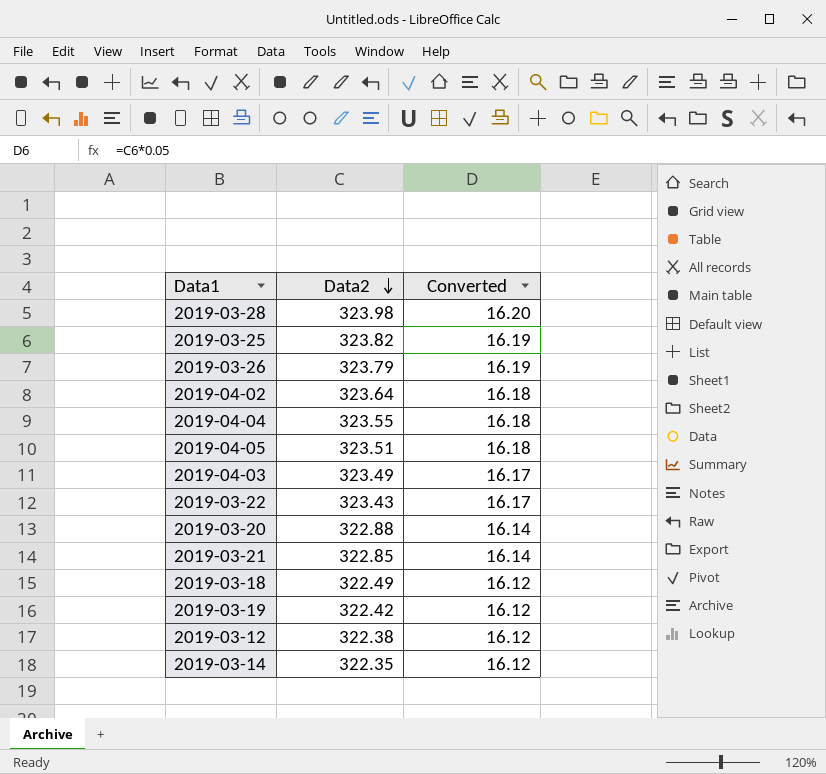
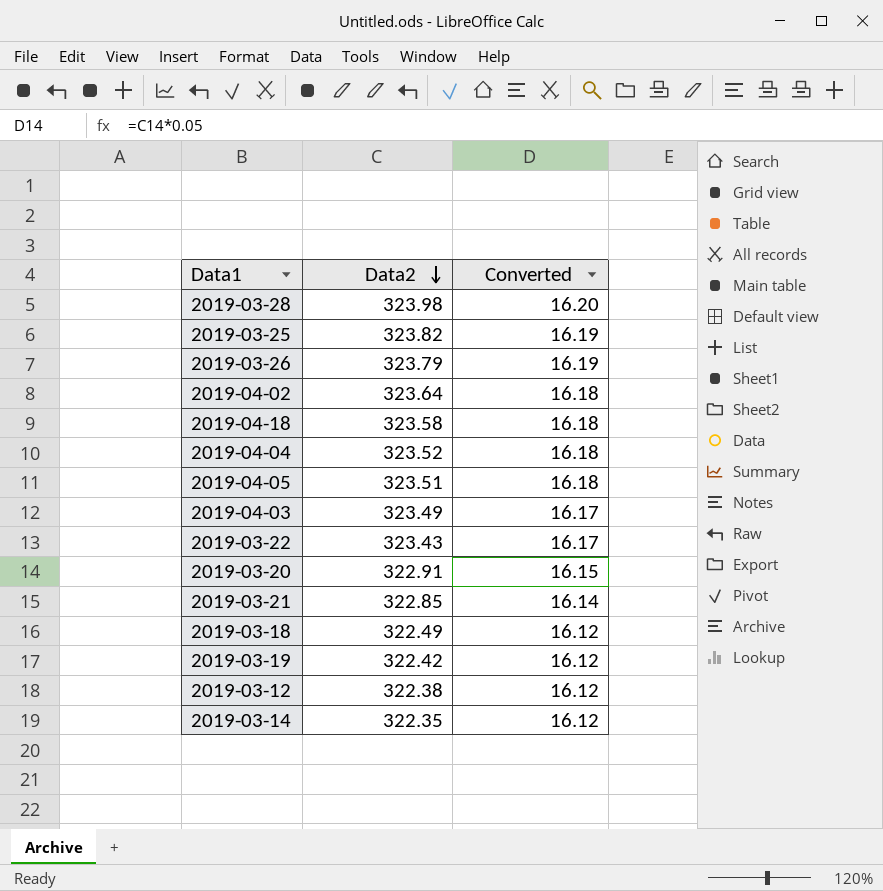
row 2019-04-18: none -> 323.58 | 16.18
2019-04-04 | Data2: 323.55 -> 323.52
2019-03-20 | Data2: 322.88 -> 322.91
2019-03-20 | Converted: 16.14 -> 16.15

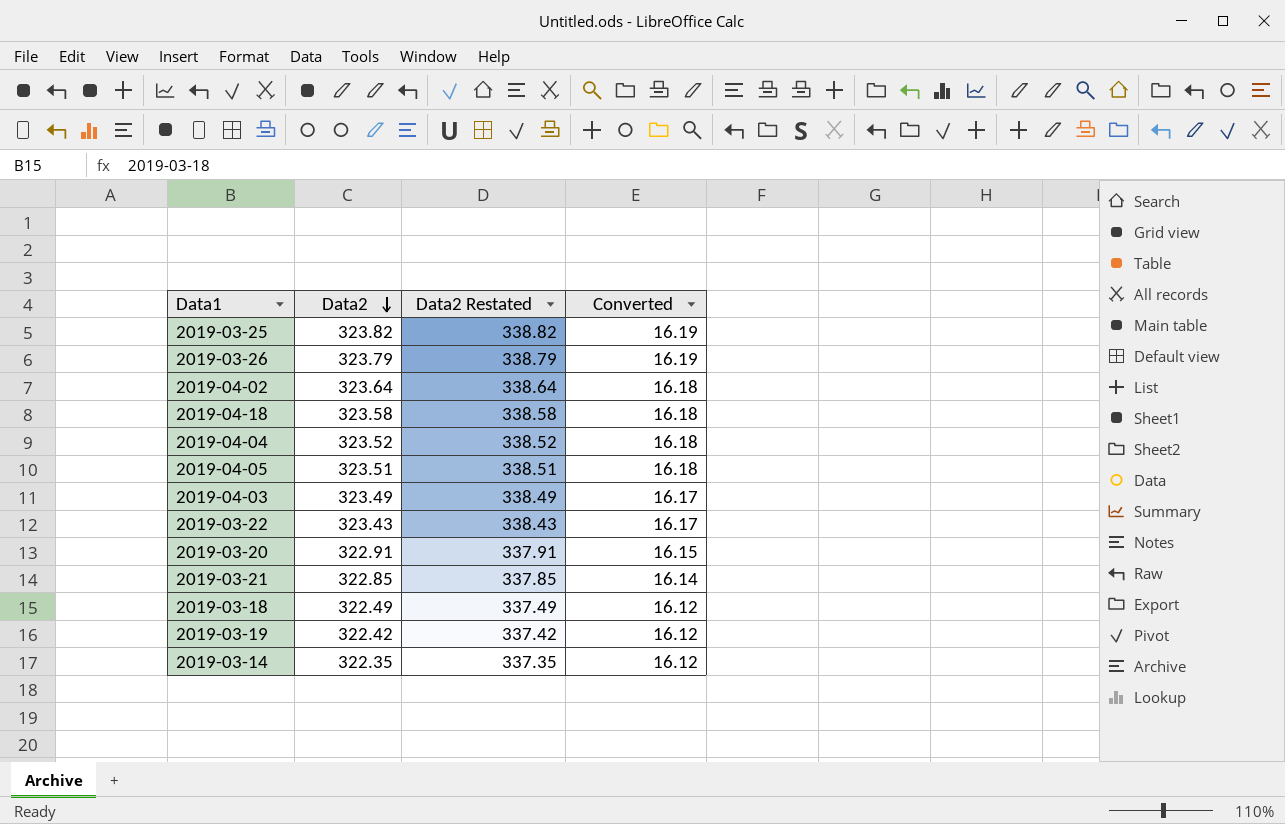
column Data2 Restated | formula: none -> [Data2] + 15
row 2019-03-28: 323.98 | 16.20 -> none
row 2019-03-12: 322.38 | 16.12 -> none

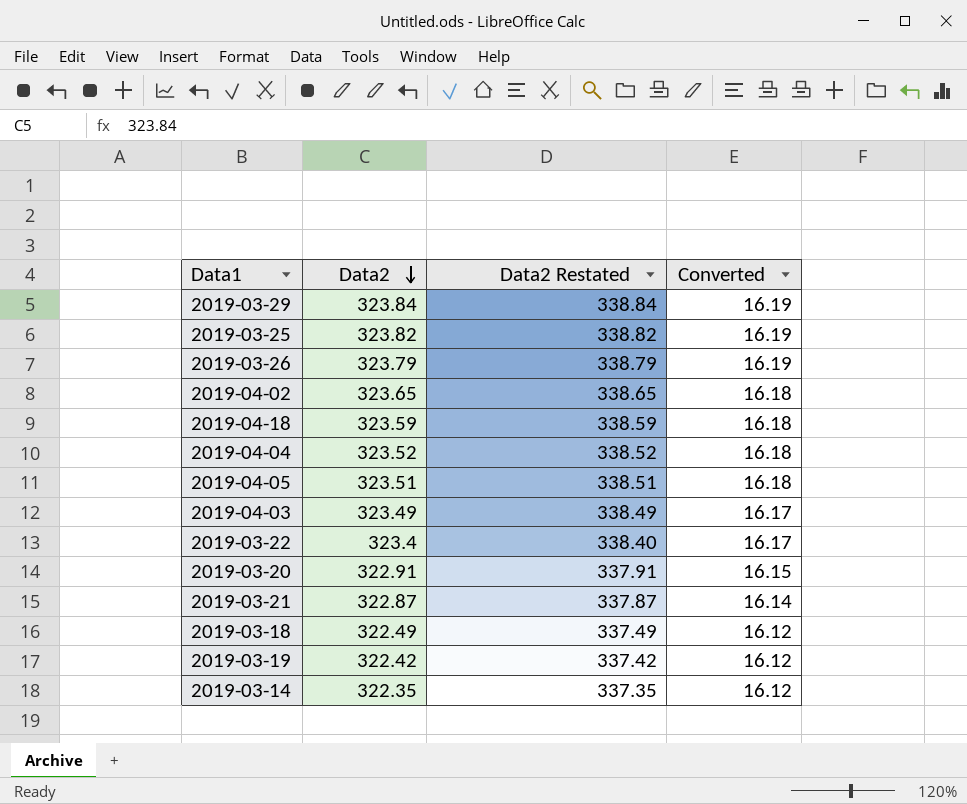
row 2019-03-29: none -> 323.84 | 338.84 | 16.19
2019-04-02 | Data2: 323.64 -> 323.65
2019-04-02 | Data2 Restated: 338.64 -> 338.65
2019-04-18 | Data2: 323.58 -> 323.59
2019-04-18 | Data2 Restated: 338.58 -> 338.59
2019-03-22 | Data2: 323.43 -> 323.4
2019-03-22 | Data2 Restated: 338.43 -> 338.40
2019-03-21 | Data2: 322.85 -> 322.87
2019-03-21 | Data2 Restated: 337.85 -> 337.87

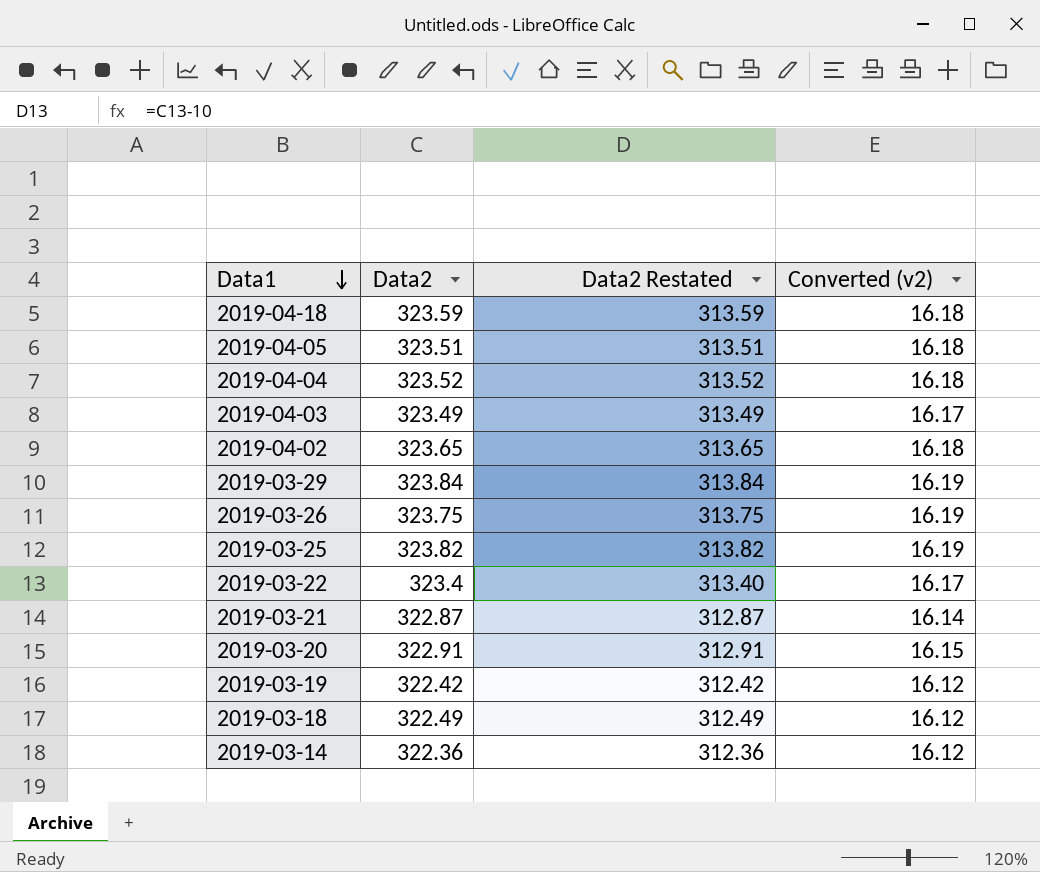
row order: Data2 descending -> Data1 descending
column Data2 Restated | formula: [Data2] + 15 -> [Data2] - 10
column name: Converted -> Converted (v2)
2019-03-26 | Data2: 323.79 -> 323.75
2019-03-14 | Data2: 322.35 -> 322.36

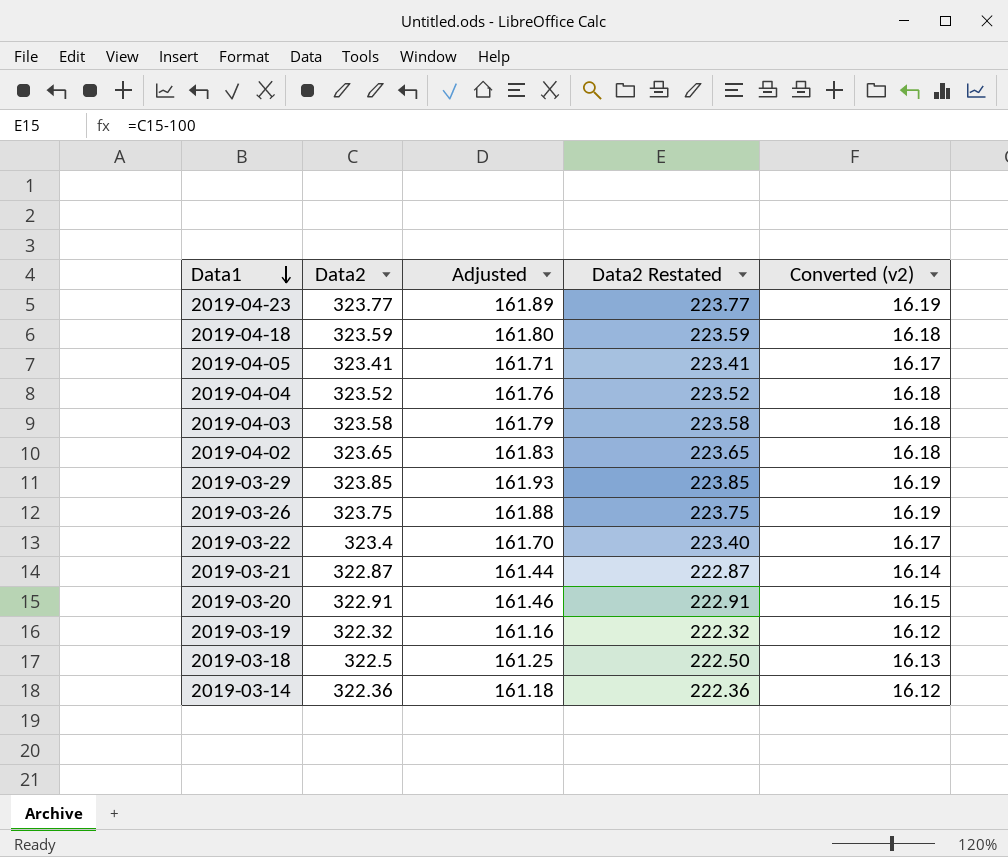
column Adjusted | formula: none -> [Data2] * 0.5
column Data2 Restated | formula: [Data2] - 10 -> [Data2] - 100
row 2019-03-25: 323.82 | 313.82 | 16.19 -> none
row 2019-04-23: none -> 323.77 | 161.89 | 223.77 | 16.19
2019-04-05 | Data2: 323.51 -> 323.41
2019-04-05 | Converted (v2): 16.18 -> 16.17
2019-04-03 | Data2: 323.49 -> 323.58
2019-04-03 | Converted (v2): 16.17 -> 16.18
2019-03-29 | Data2: 323.84 -> 323.85
2019-03-19 | Data2: 322.42 -> 322.32
2019-03-18 | Data2: 322.49 -> 322.5
2019-03-18 | Converted (v2): 16.12 -> 16.13

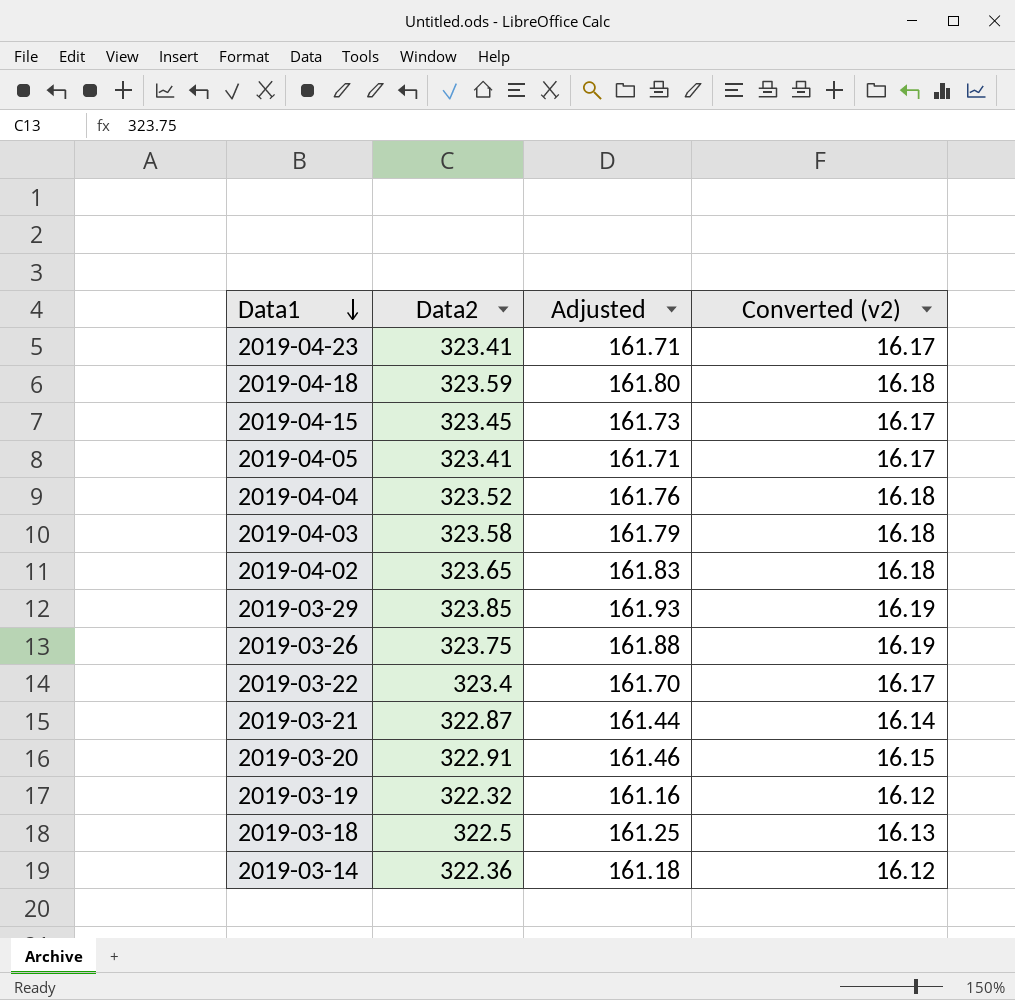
column Data2 Restated | formula: [Data2] - 100 -> none
2019-04-23 | Data2: 323.77 -> 323.41
2019-04-23 | Adjusted: 161.89 -> 161.71
2019-04-23 | Converted (v2): 16.19 -> 16.17
row 2019-04-15: none -> 323.45 | 161.73 | 16.17

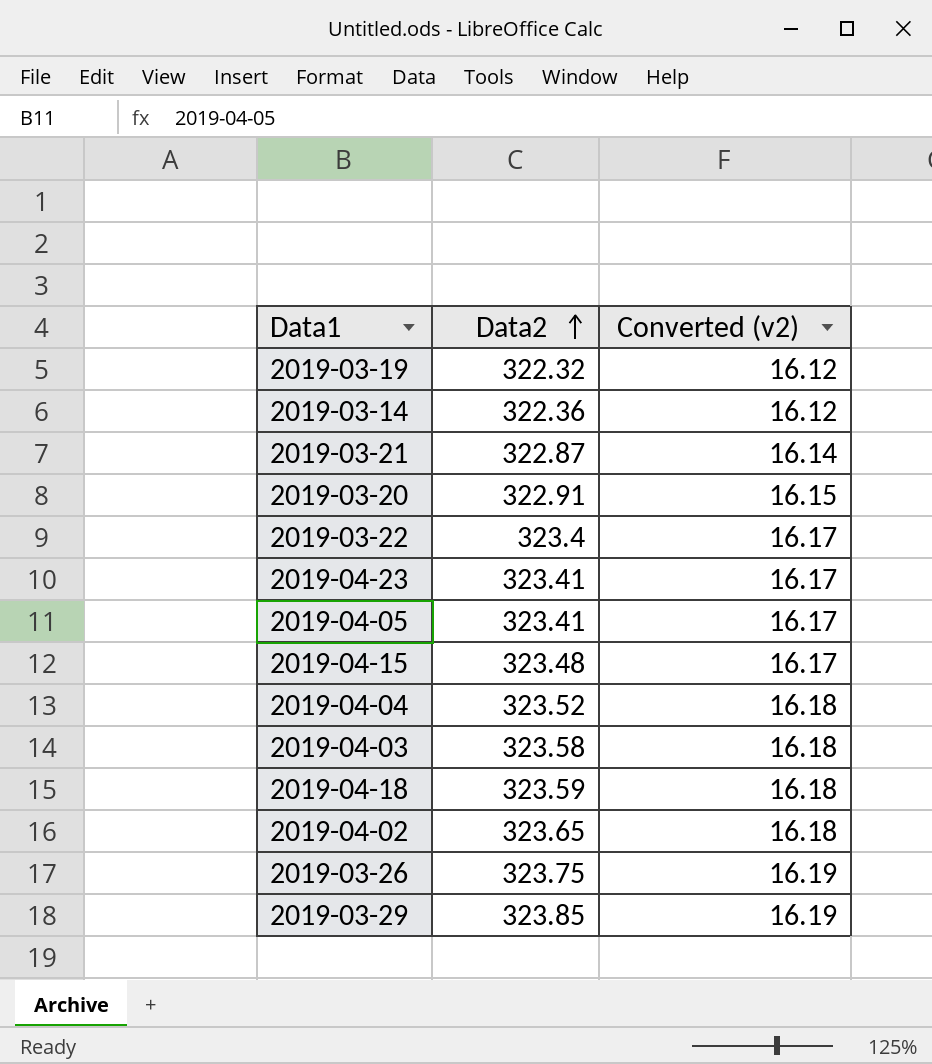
row order: Data1 descending -> Data2 ascending
column Adjusted | formula: [Data2] * 0.5 -> none
row 2019-03-18: 322.5 | 161.25 | 16.13 -> none
2019-04-15 | Data2: 323.45 -> 323.48

